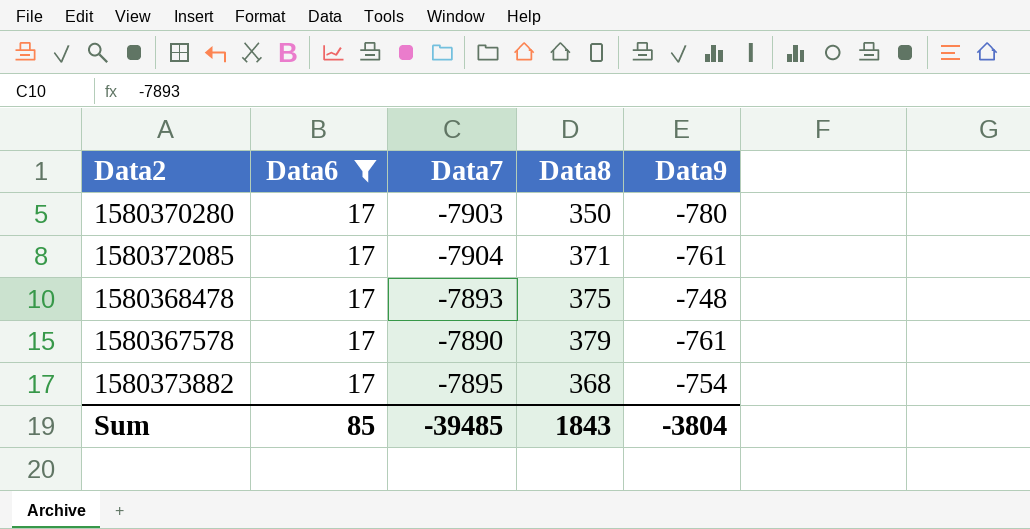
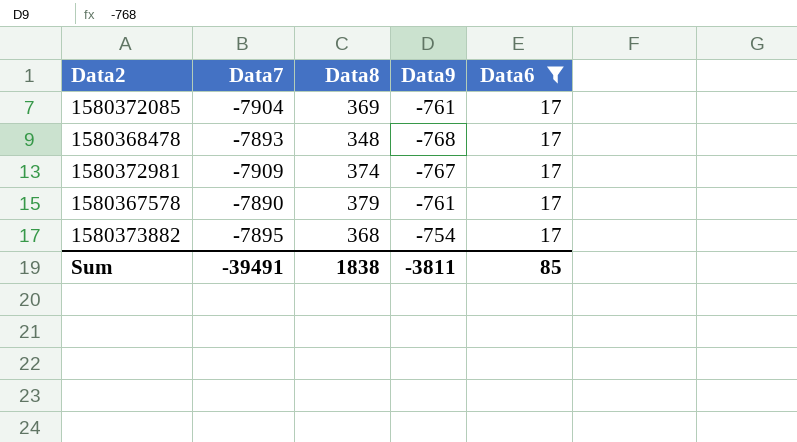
column Data6 | position: 2 -> 5
row 1580370280: 17 | -7903 | 350 | -780 -> none
1580372085 | Data8: 371 -> 369
1580368478 | Data8: 375 -> 348
1580368478 | Data9: -748 -> -768
row 1580372981: none -> -7909 | 374 | -767 | 17
Sum | Data7: -39485 -> -39491
Sum | Data8: 1843 -> 1838
Sum | Data9: -3804 -> -3811

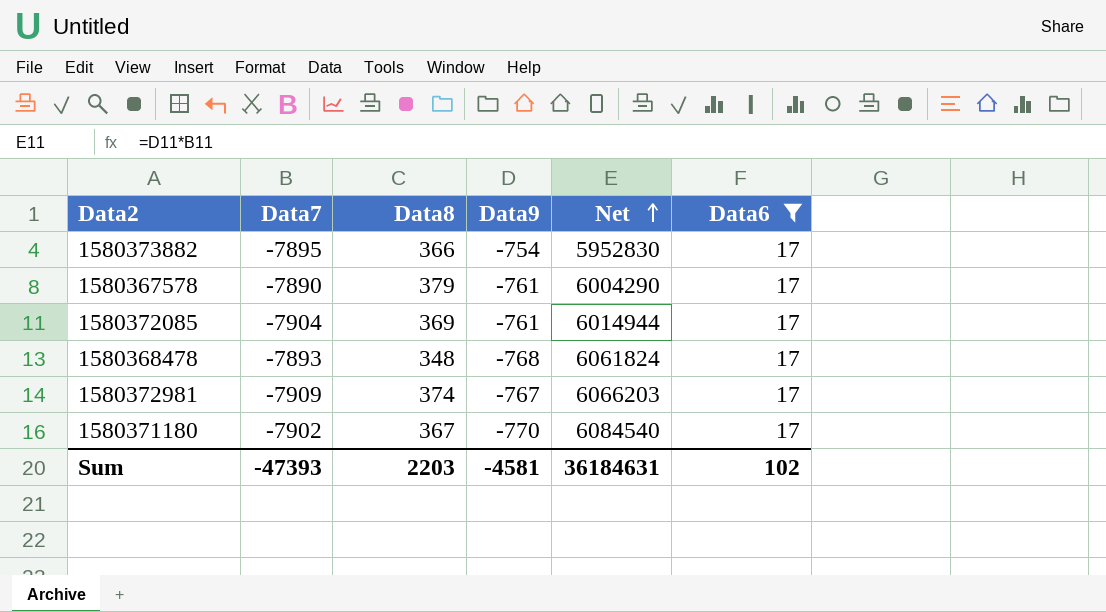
row order: none -> Net ascending
column Net | formula: none -> [Data7] * [Data9]
1580373882 | Data8: 368 -> 366
row 1580371180: none -> -7902 | 367 | -770 | 6084540 | 17
Sum | Data7: -39491 -> -47393
Sum | Data8: 1838 -> 2203
Sum | Data9: -3811 -> -4581
Sum | Data6: 85 -> 102

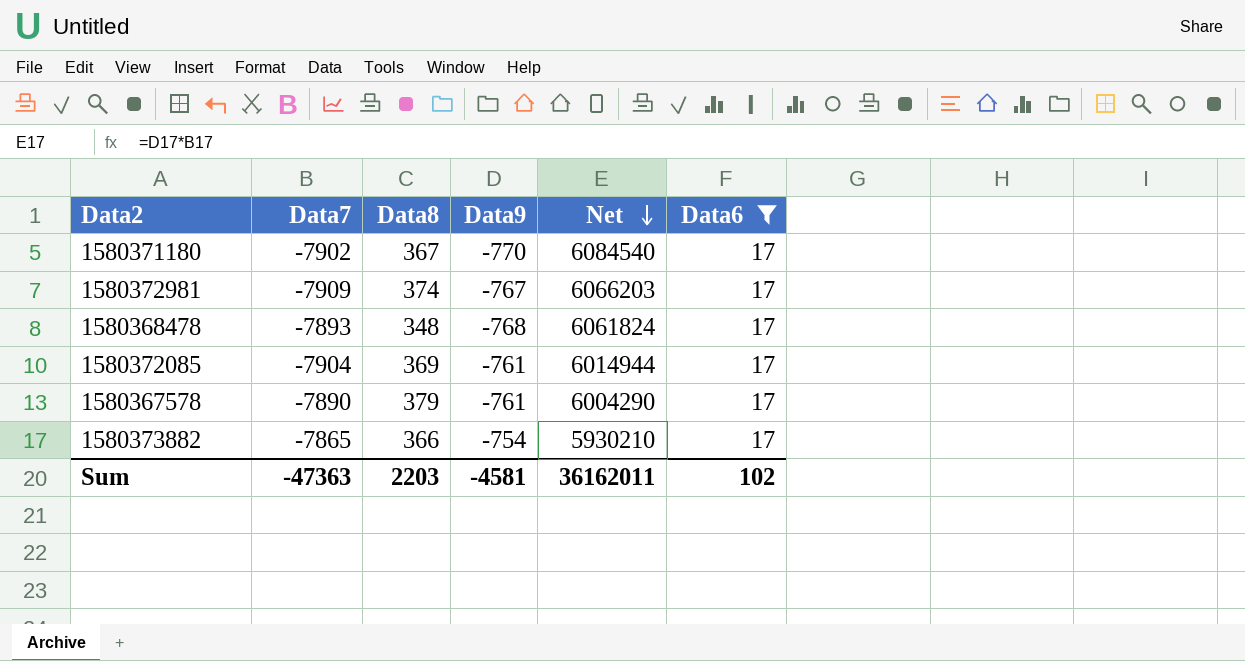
row order: Net ascending -> Net descending
1580373882 | Data7: -7895 -> -7865
1580373882 | Net: 5952830 -> 5930210
Sum | Data7: -47393 -> -47363
Sum | Net: 36184631 -> 36162011

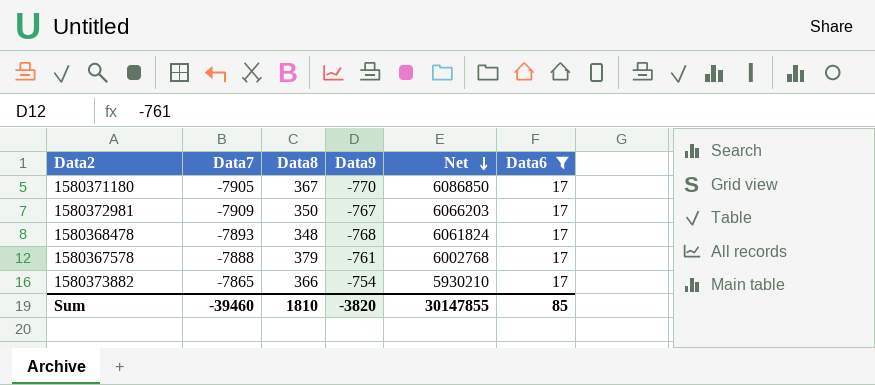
row 1580372085: -7904 | 369 | -761 | 6014944 | 17 -> none
1580371180 | Data7: -7902 -> -7905
1580371180 | Net: 6084540 -> 6086850
1580372981 | Data8: 374 -> 350
1580367578 | Data7: -7890 -> -7888
1580367578 | Net: 6004290 -> 6002768
Sum | Data7: -47363 -> -39460
Sum | Data8: 2203 -> 1810
Sum | Data9: -4581 -> -3820
Sum | Net: 36162011 -> 30147855
Sum | Data6: 102 -> 85

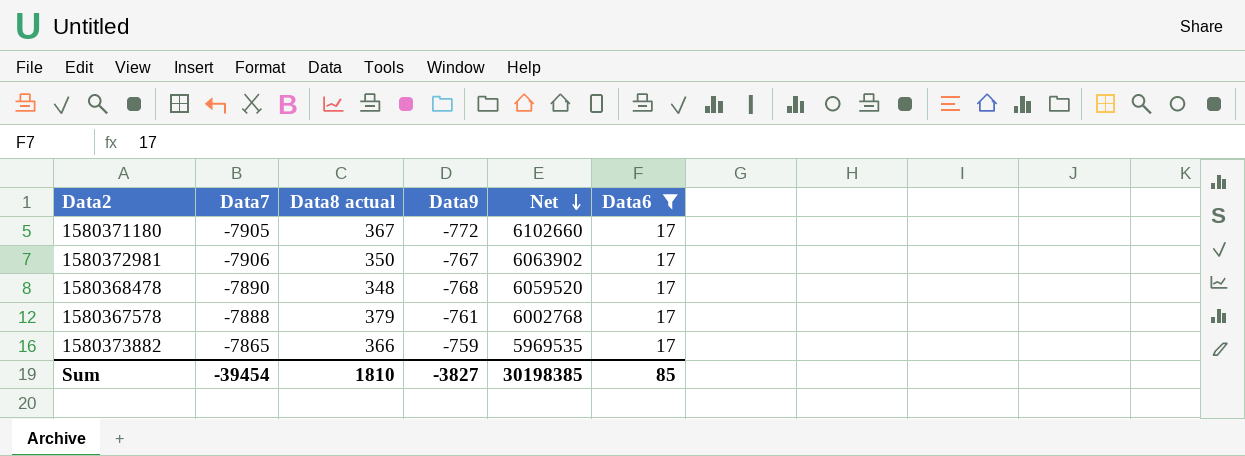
column name: Data8 -> Data8 actual
1580371180 | Data9: -770 -> -772
1580371180 | Net: 6086850 -> 6102660
1580372981 | Data7: -7909 -> -7906
1580372981 | Net: 6066203 -> 6063902
1580368478 | Data7: -7893 -> -7890
1580368478 | Net: 6061824 -> 6059520
1580373882 | Data9: -754 -> -759
1580373882 | Net: 5930210 -> 5969535
Sum | Data7: -39460 -> -39454
Sum | Data9: -3820 -> -3827
Sum | Net: 30147855 -> 30198385

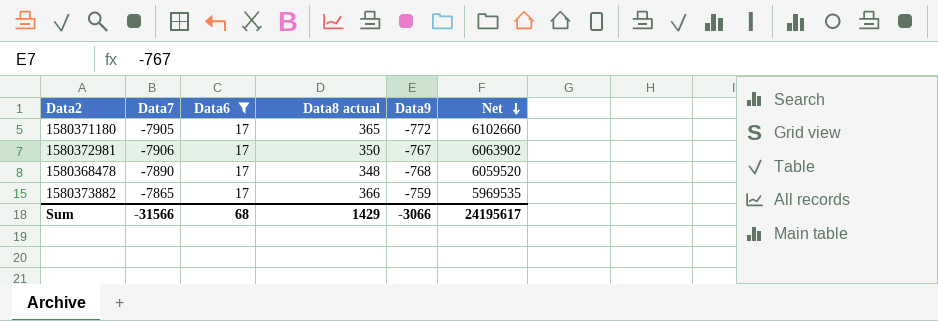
column Data6 | position: 6 -> 3
row 1580367578: -7888 | 379 | -761 | 6002768 | 17 -> none
1580371180 | Data8 actual: 367 -> 365
Sum | Data7: -39454 -> -31566
Sum | Data6: 85 -> 68
Sum | Data8 actual: 1810 -> 1429
Sum | Data9: -3827 -> -3066
Sum | Net: 30198385 -> 24195617

